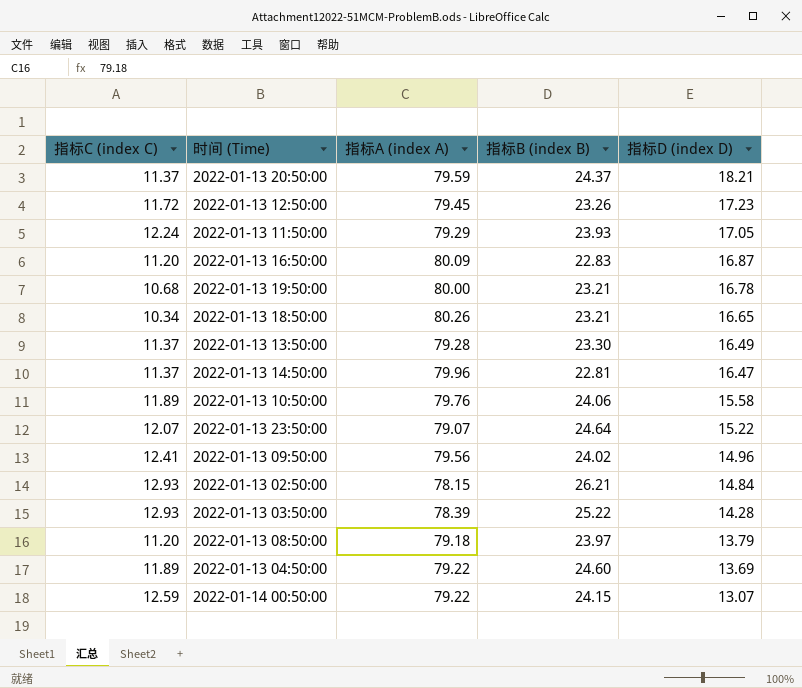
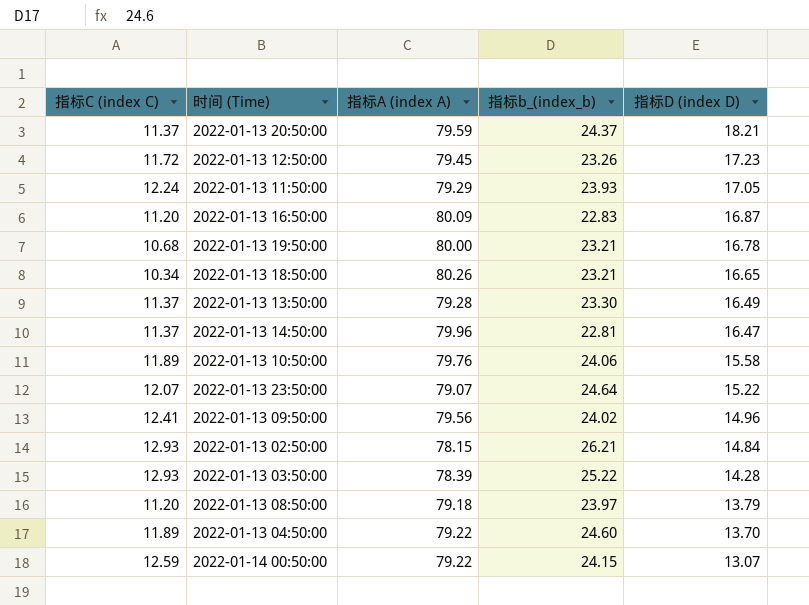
column name: 指标B (index B) -> 指标b_(index_b)
2022-01-13 04:50:00 | 指标D (index D): 13.69 -> 13.70

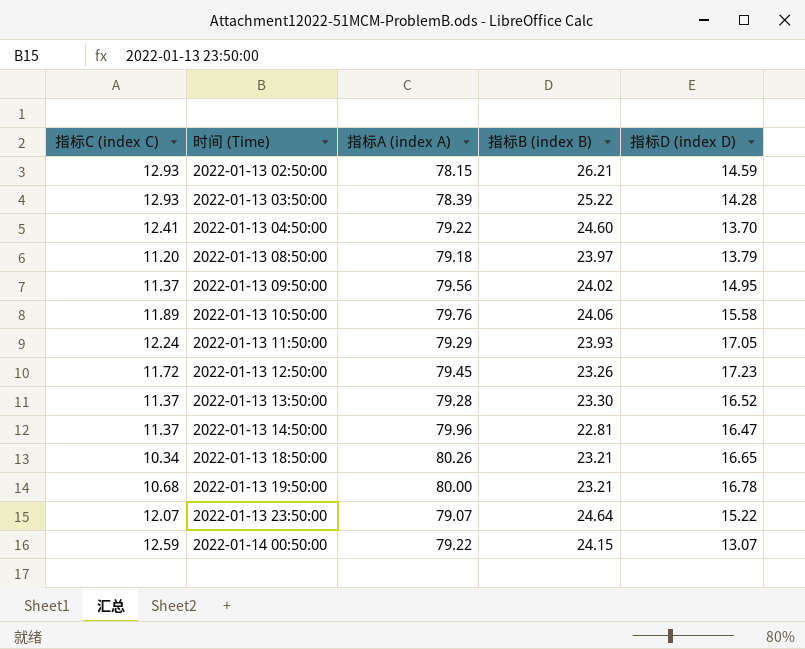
row order: 指标D (index D) descending -> 时间 (Time) ascending
column name: 指标b_(index_b) -> 指标B (index B)
row 2022-01-13 20:50:00: 11.37 | 79.59 | 24.37 | 18.21 -> none
row 2022-01-13 16:50:00: 11.20 | 80.09 | 22.83 | 16.87 -> none
2022-01-13 02:50:00 | 指标D (index D): 14.84 -> 14.59
2022-01-13 04:50:00 | 指标C (index C): 11.89 -> 12.41
2022-01-13 09:50:00 | 指标C (index C): 12.41 -> 11.37
2022-01-13 09:50:00 | 指标D (index D): 14.96 -> 14.95
2022-01-13 13:50:00 | 指标D (index D): 16.49 -> 16.52

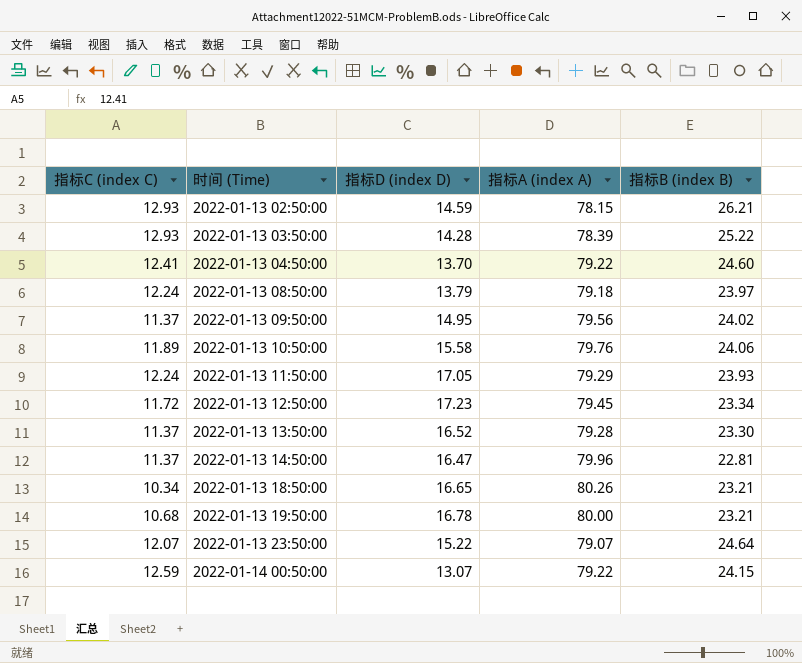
column 指标D (index D) | position: 5 -> 3
2022-01-13 08:50:00 | 指标C (index C): 11.20 -> 12.24
2022-01-13 12:50:00 | 指标B (index B): 23.26 -> 23.34

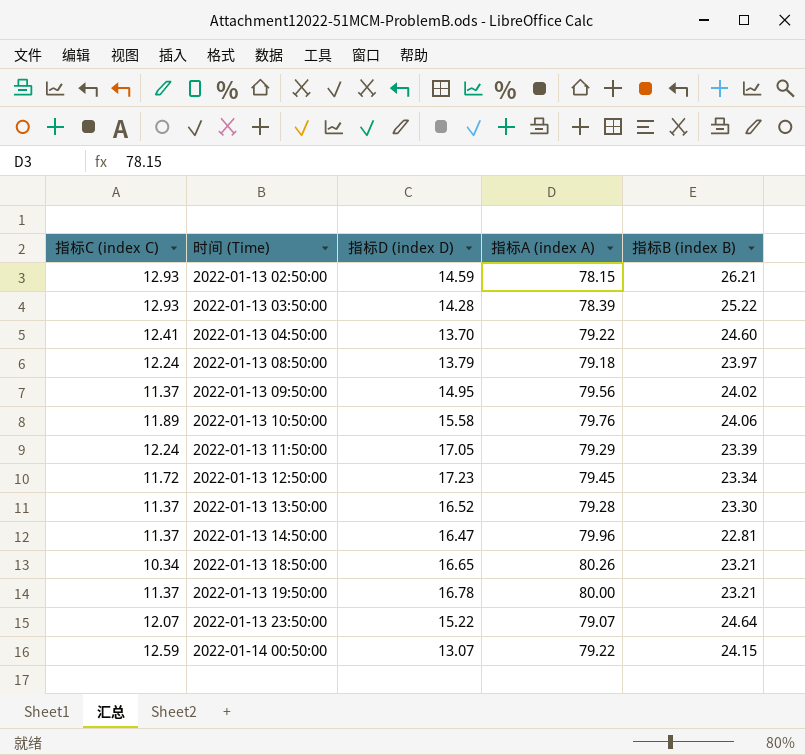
2022-01-13 11:50:00 | 指标B (index B): 23.93 -> 23.39
2022-01-13 19:50:00 | 指标C (index C): 10.68 -> 11.37

